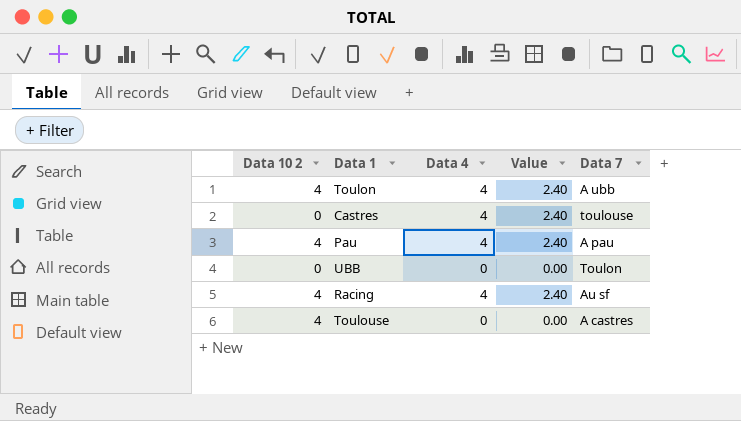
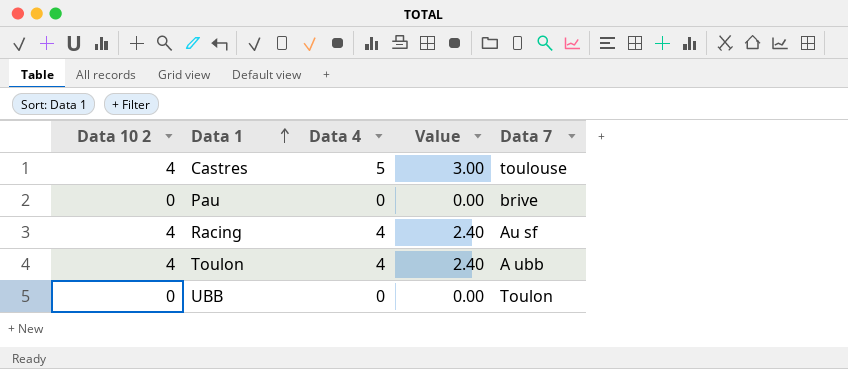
row order: none -> Data 1 ascending
row Toulouse: 4 | 0 | 0.00 | A castres -> none
Castres | Data 10 2: 0 -> 4
Castres | Data 4: 4 -> 5
Castres | Value: 2.40 -> 3.00
Pau | Data 10 2: 4 -> 0
Pau | Data 4: 4 -> 0
Pau | Value: 2.40 -> 0.00
Pau | Data 7: A pau -> brive

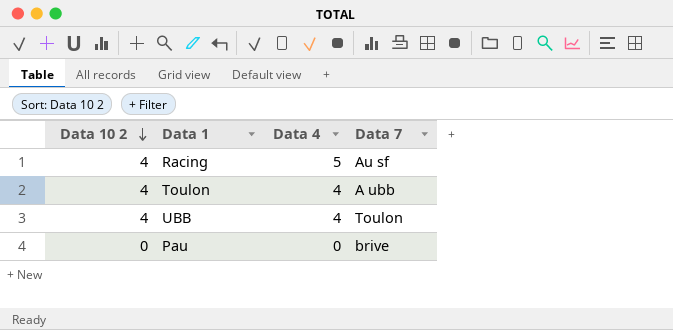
row order: Data 1 ascending -> Data 10 2 descending
column Value | formula: [Data 4] * 0.6 -> none
row Castres: 4 | 5 | 3.00 | toulouse -> none
Racing | Data 4: 4 -> 5
UBB | Data 10 2: 0 -> 4
UBB | Data 4: 0 -> 4

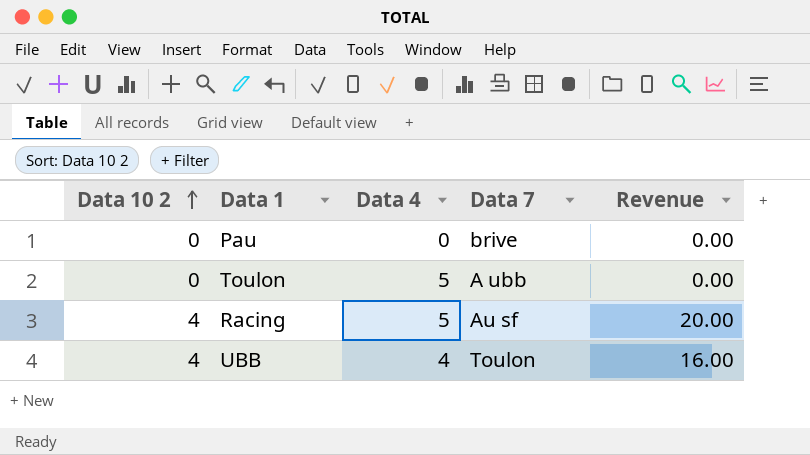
row order: Data 10 2 descending -> Data 10 2 ascending
column Revenue | formula: none -> [Data 10 2] * [Data 4]
Toulon | Data 10 2: 4 -> 0
Toulon | Data 4: 4 -> 5

